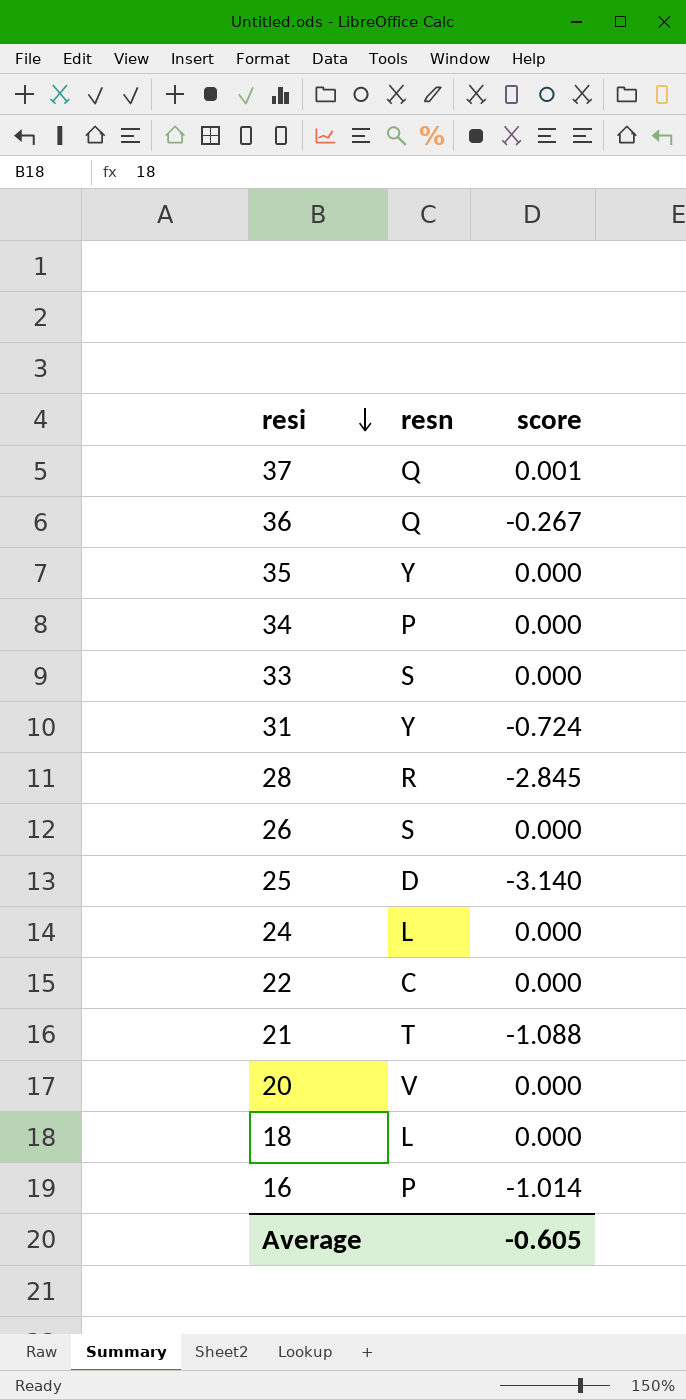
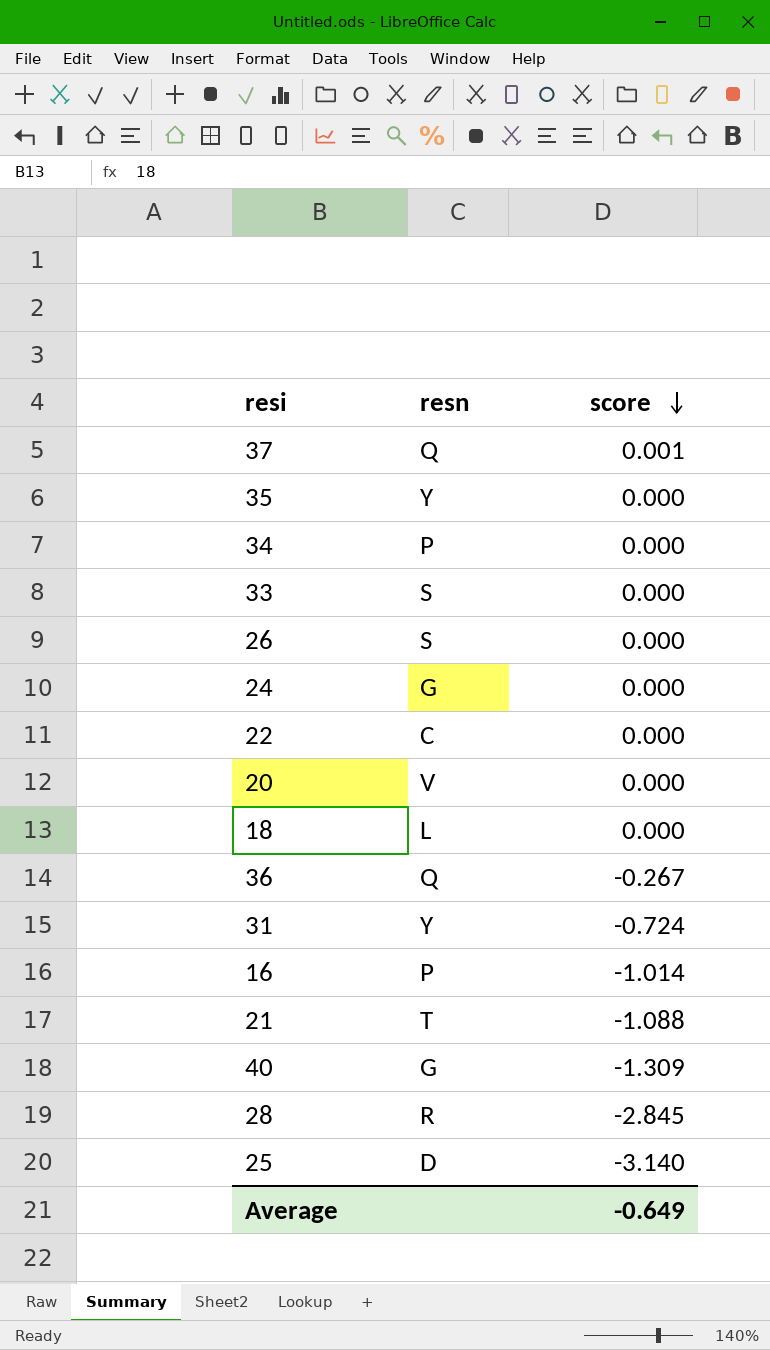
row order: resi descending -> score descending
24 | resn: L -> G
row 40: none -> G | -1.309
Average | score: -0.605 -> -0.649

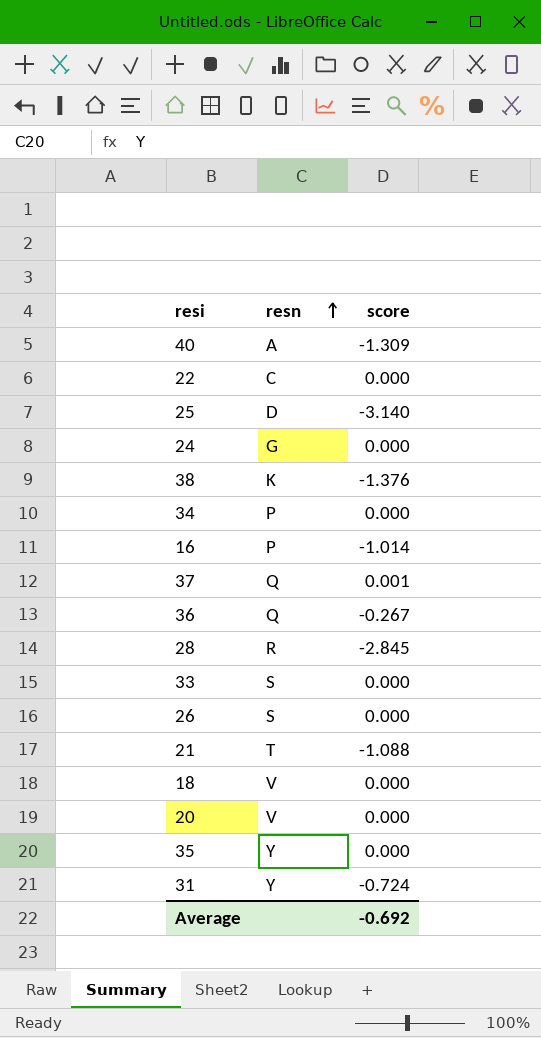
row order: score descending -> resn ascending
40 | resn: G -> A
row 38: none -> K | -1.376
18 | resn: L -> V
Average | score: -0.649 -> -0.692

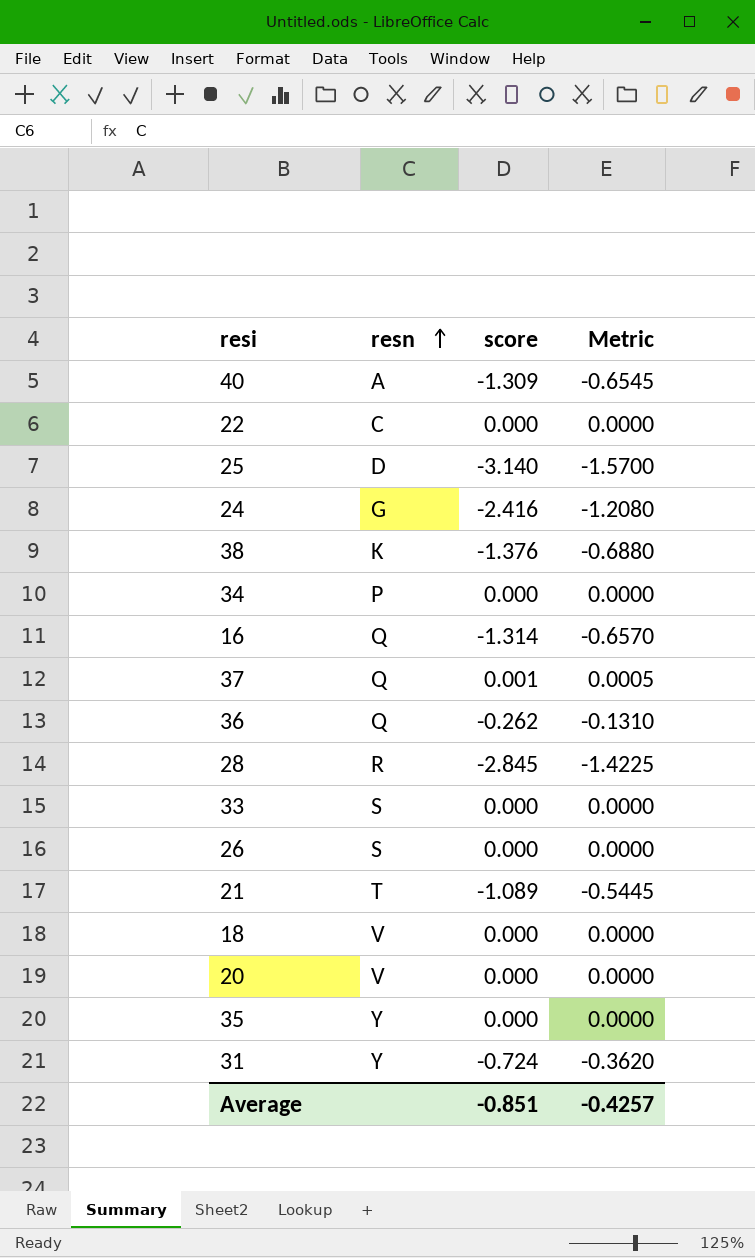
column Metric | formula: none -> [score] * 0.5
24 | score: 0.000 -> -2.416
16 | resn: P -> Q
16 | score: -1.014 -> -1.314
36 | score: -0.267 -> -0.262
21 | score: -1.088 -> -1.089
Average | score: -0.692 -> -0.851

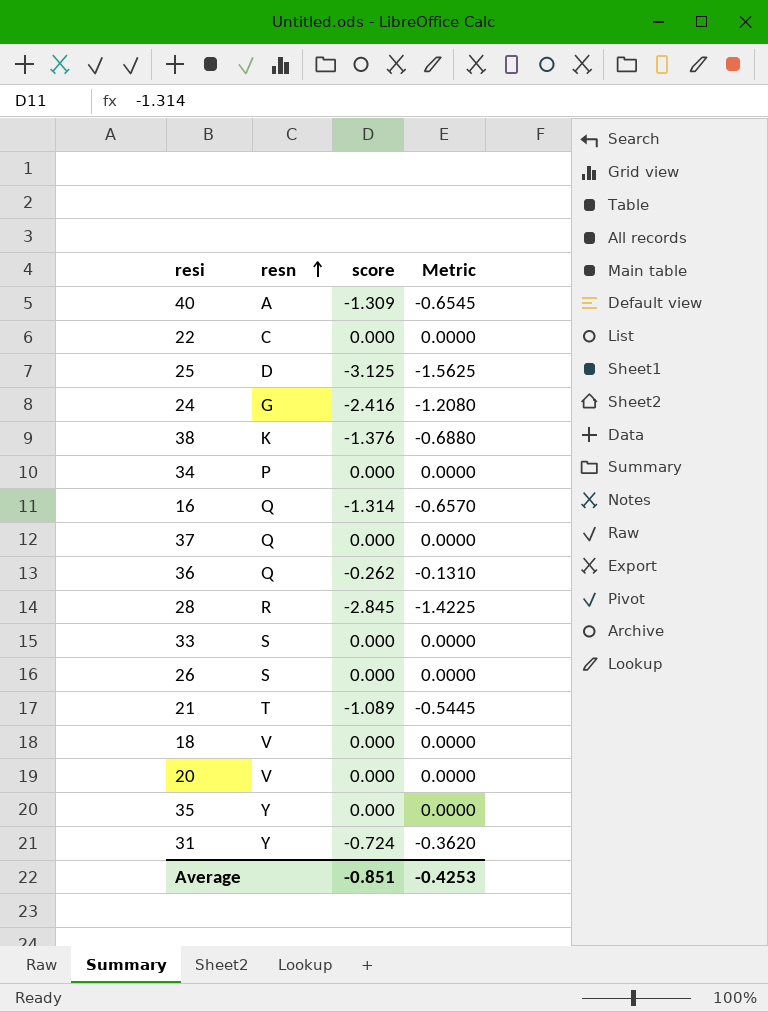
25 | score: -3.140 -> -3.125
25 | Metric: -1.5700 -> -1.5625
37 | score: 0.001 -> 0.000
37 | Metric: 0.0005 -> 0.0000
Average | Metric: -0.4257 -> -0.4253

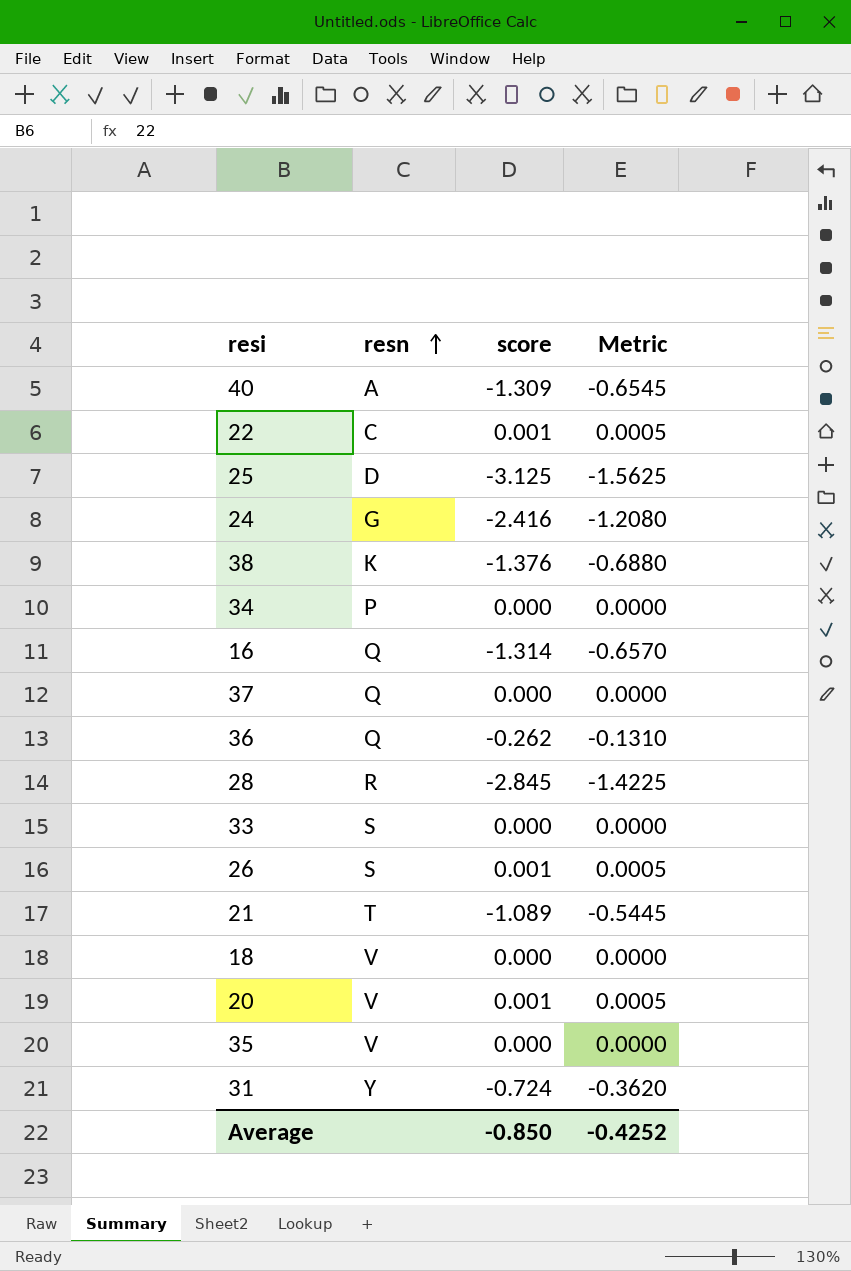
22 | score: 0.000 -> 0.001
22 | Metric: 0.0000 -> 0.0005
26 | score: 0.000 -> 0.001
26 | Metric: 0.0000 -> 0.0005
20 | score: 0.000 -> 0.001
20 | Metric: 0.0000 -> 0.0005
35 | resn: Y -> V
Average | score: -0.851 -> -0.850
Average | Metric: -0.4253 -> -0.4252

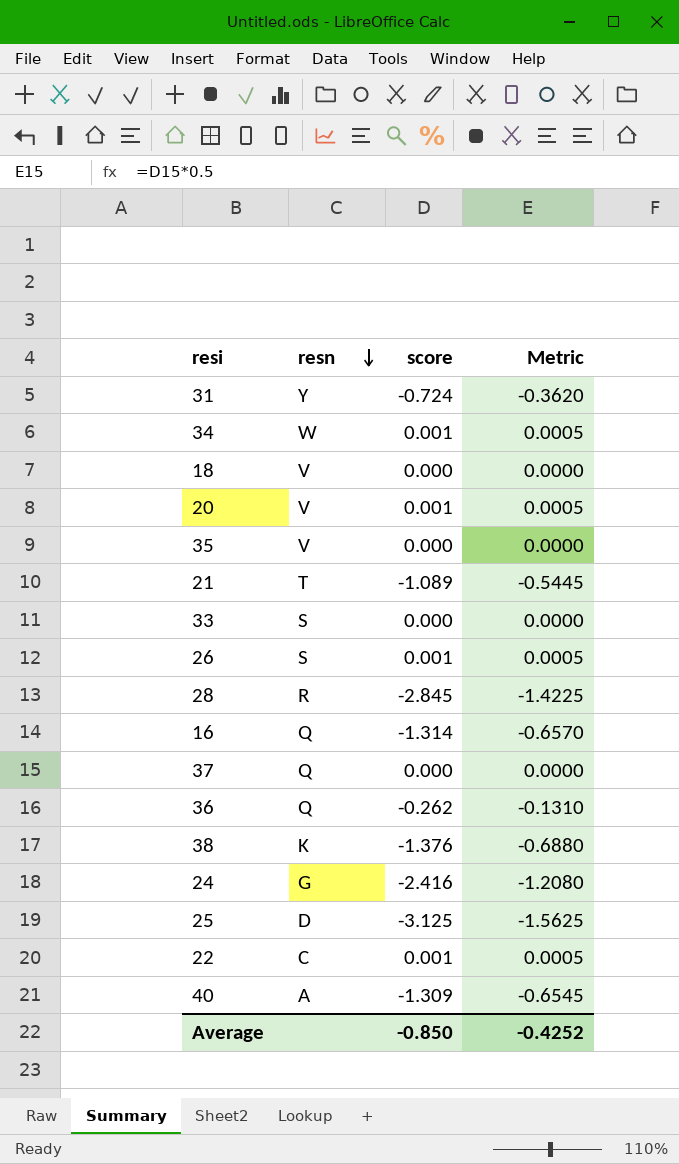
row order: resn ascending -> resn descending
34 | resn: P -> W
34 | score: 0.000 -> 0.001
34 | Metric: 0.0000 -> 0.0005

